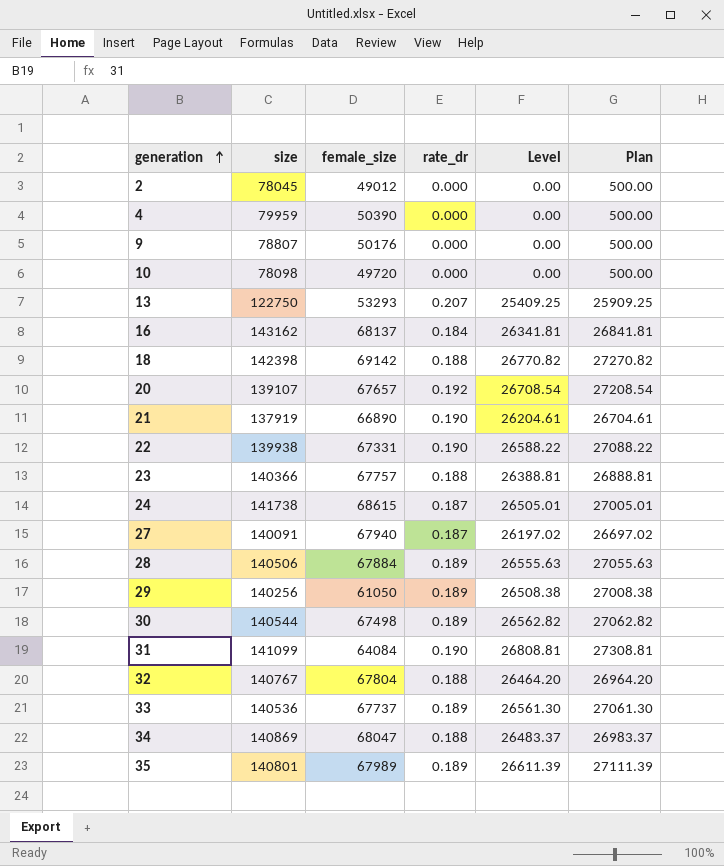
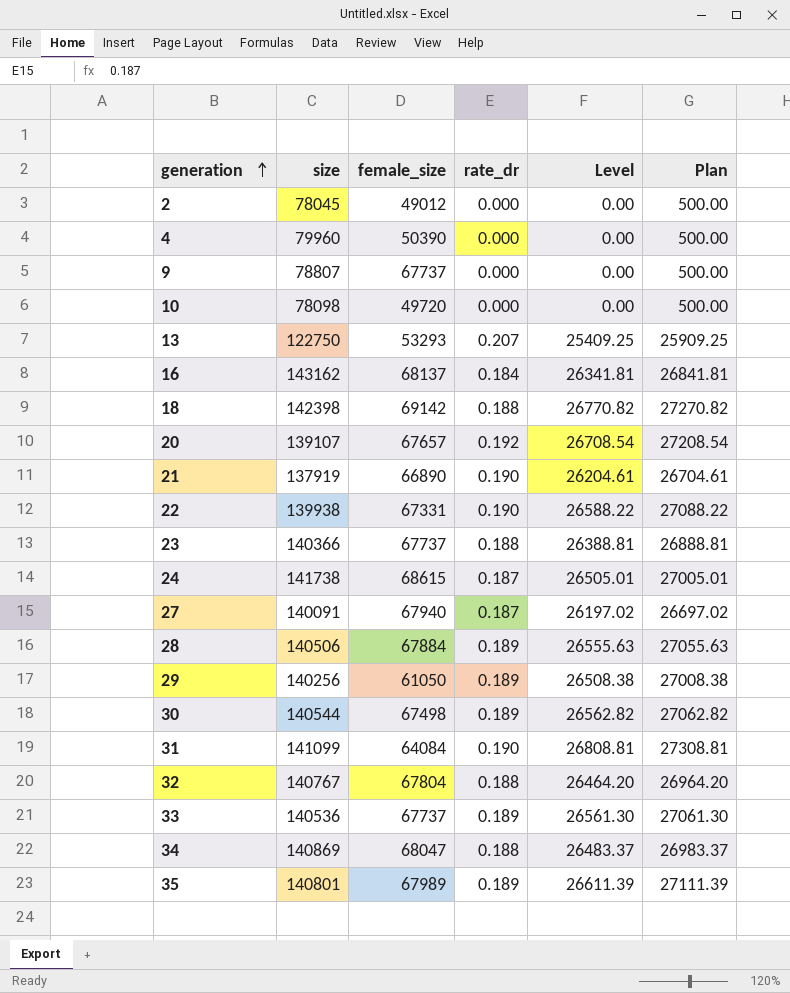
4 | size: 79959 -> 79960
9 | female_size: 50176 -> 67737
23 | female_size: 67757 -> 67737

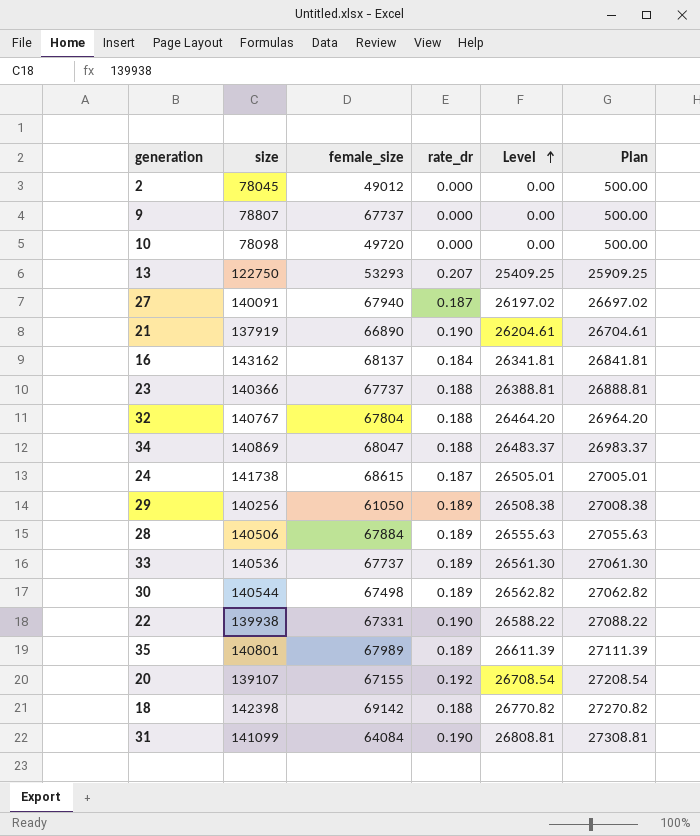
row order: generation ascending -> Level ascending
row 4: 79960 | 50390 | 0.000 | 0.00 | 500.00 -> none
20 | female_size: 67657 -> 67155

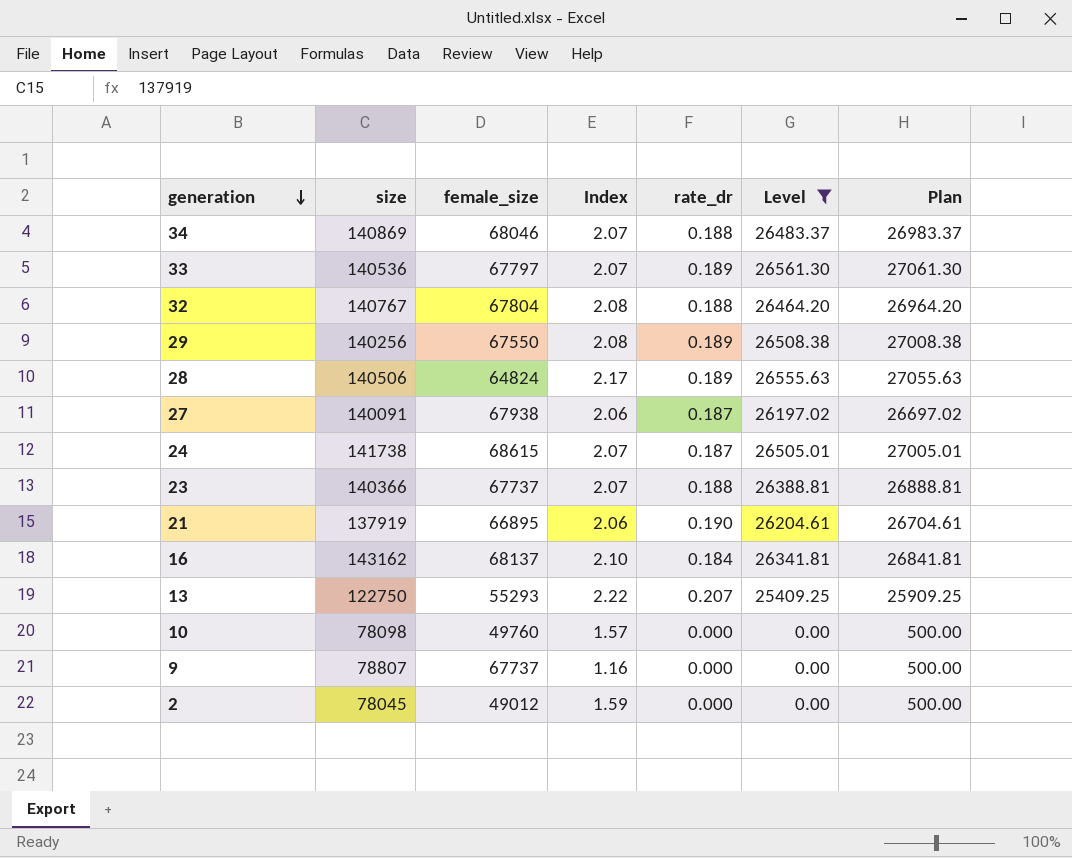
filter: none -> Level <= 26561.30
row order: Level ascending -> generation descending
column Index | formula: none -> [size] / [female_size]
34 | female_size: 68047 -> 68046
33 | female_size: 67737 -> 67797
29 | female_size: 61050 -> 67550
28 | female_size: 67884 -> 64824
27 | female_size: 67940 -> 67938
21 | female_size: 66890 -> 66895
13 | female_size: 53293 -> 55293
10 | female_size: 49720 -> 49760

